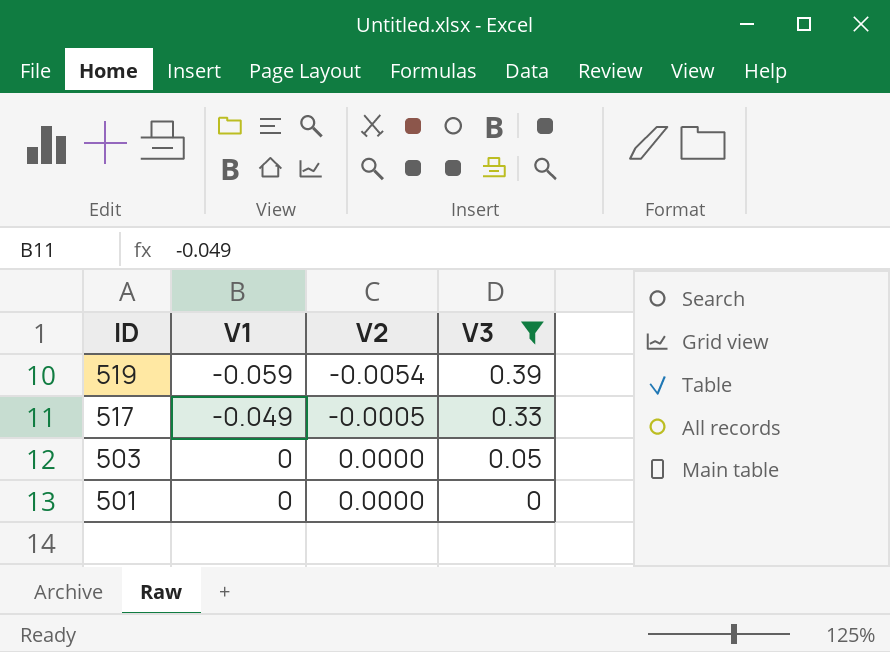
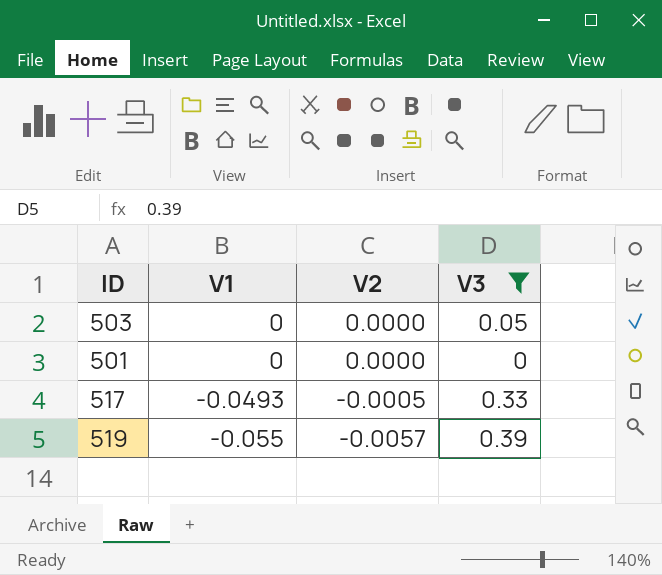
row order: ID descending -> V1 descending
517 | V1: -0.049 -> -0.0493
519 | V1: -0.059 -> -0.055
519 | V2: -0.0054 -> -0.0057

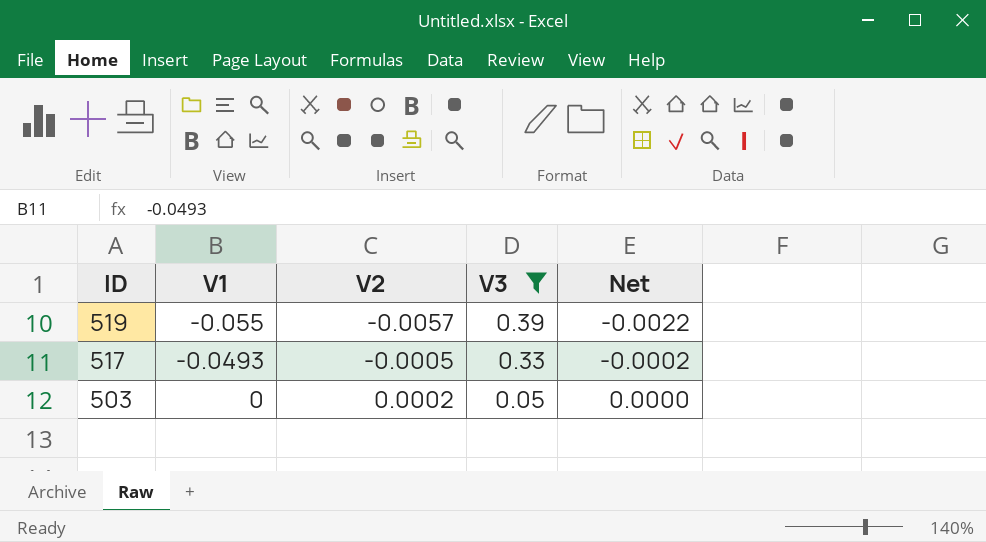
row order: V1 descending -> ID descending
column Net | formula: none -> [V2] * [V3]
row 501: 0 | 0.0000 | 0 -> none
503 | V2: 0.0000 -> 0.0002

